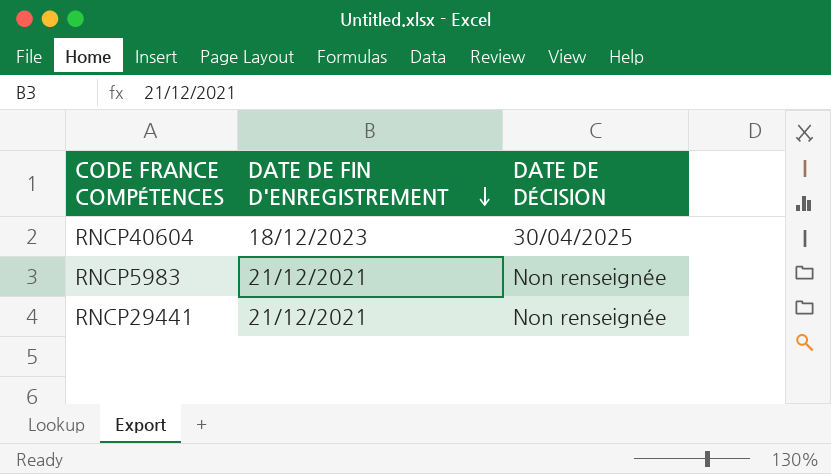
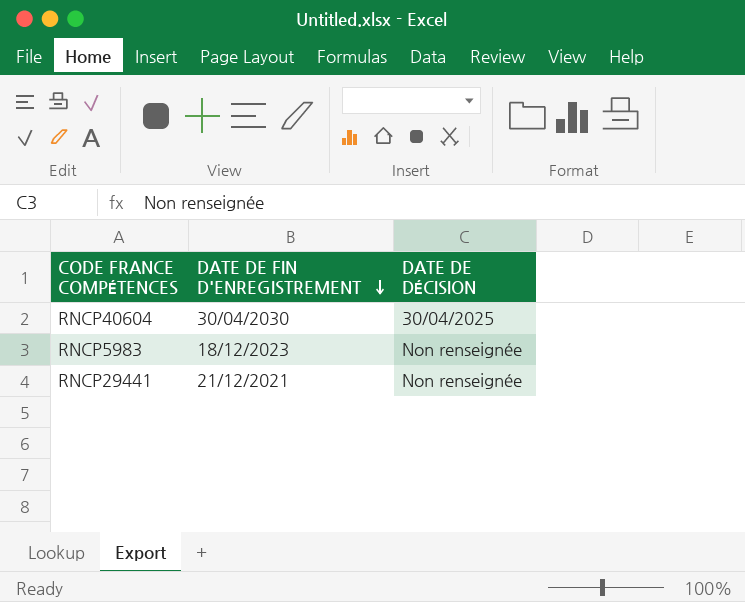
RNCP40604 | DATE DE FIN D'ENREGISTREMENT: 18/12/2023 -> 30/04/2030
RNCP5983 | DATE DE FIN D'ENREGISTREMENT: 21/12/2021 -> 18/12/2023

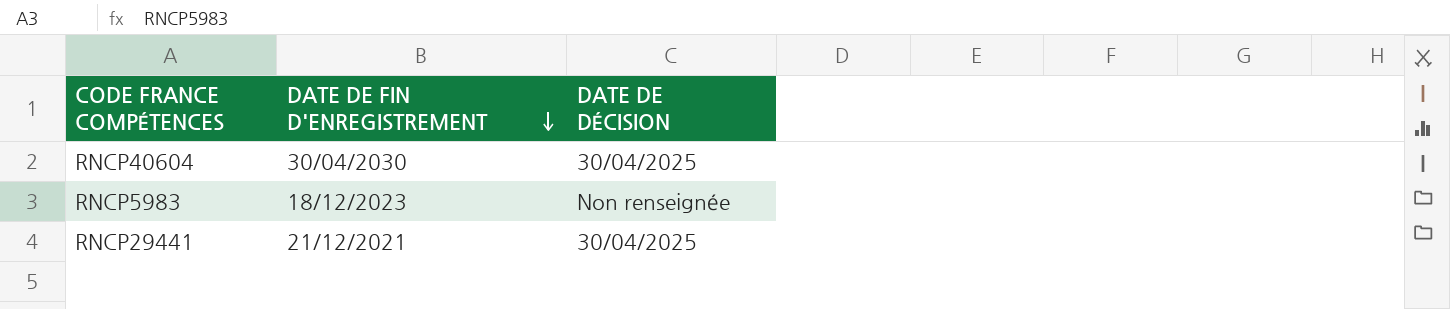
RNCP29441 | DATE DE DÉCISION: Non renseignée -> 30/04/2025

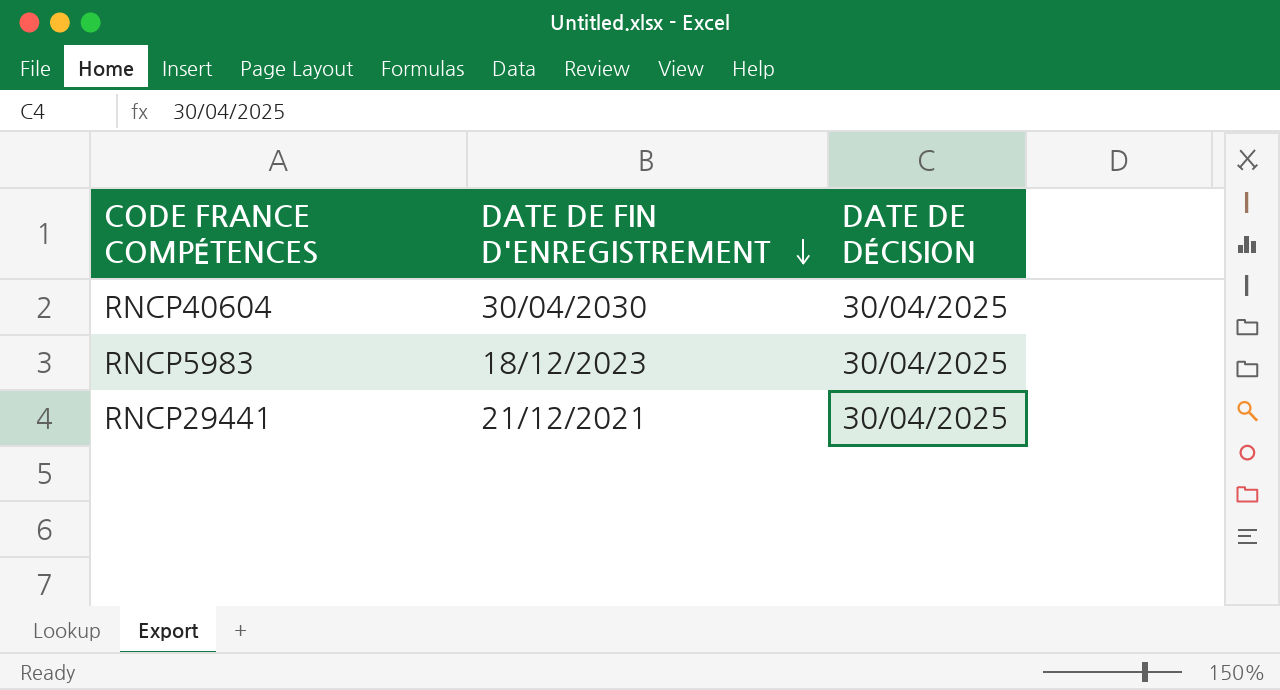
RNCP5983 | DATE DE DÉCISION: Non renseignée -> 30/04/2025

